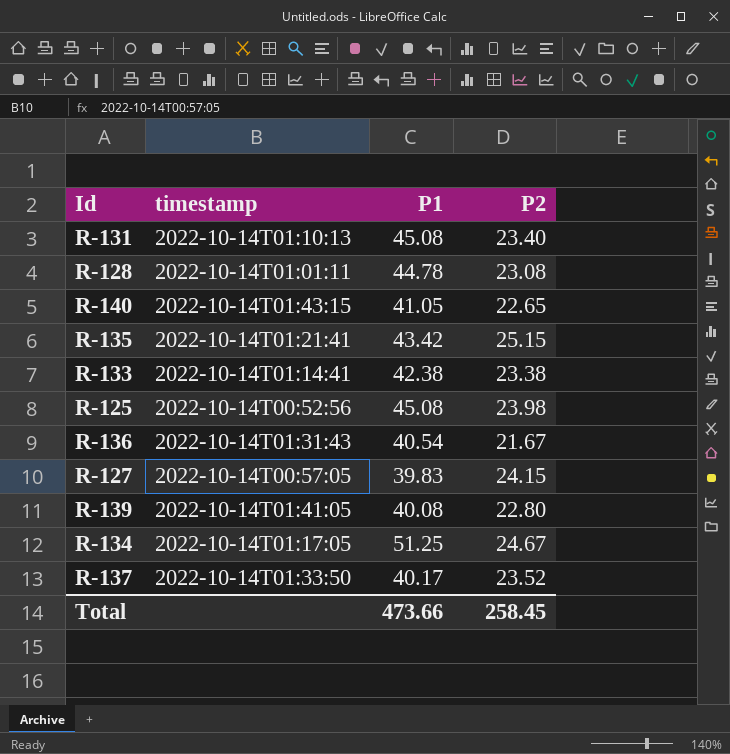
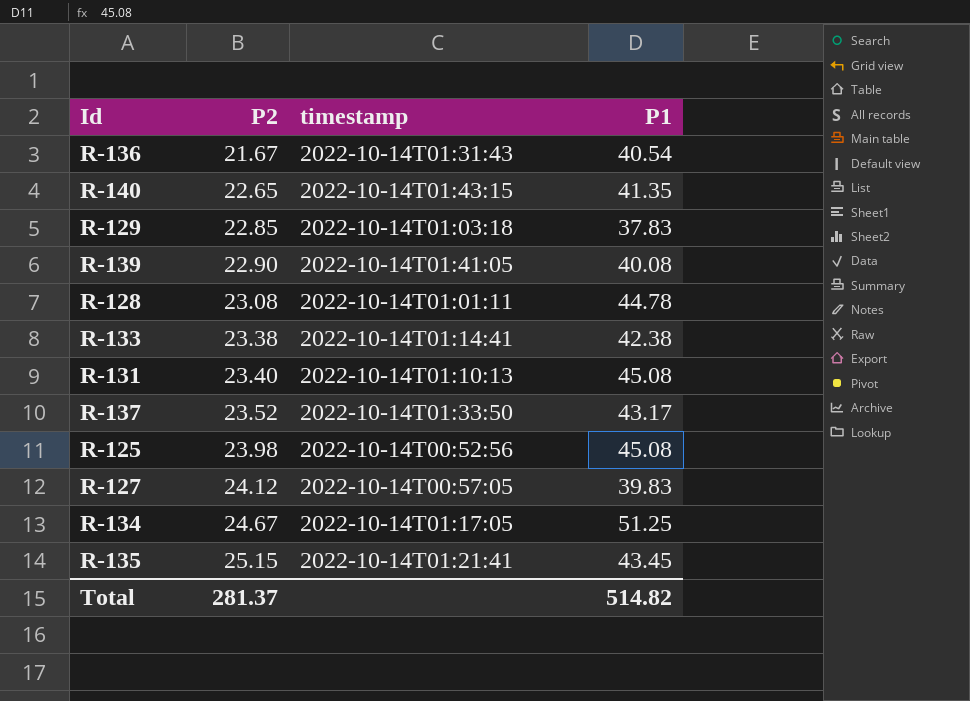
row order: none -> P2 ascending
column P2 | position: 4 -> 2
R-140 | P1: 41.05 -> 41.35
row R-129: none -> 22.85 | 2022-10-14T01:03:18 | 37.83
R-139 | P2: 22.80 -> 22.90
R-137 | P1: 40.17 -> 43.17
R-127 | P2: 24.15 -> 24.12
R-135 | P1: 43.42 -> 43.45
Total | P2: 258.45 -> 281.37
Total | P1: 473.66 -> 514.82

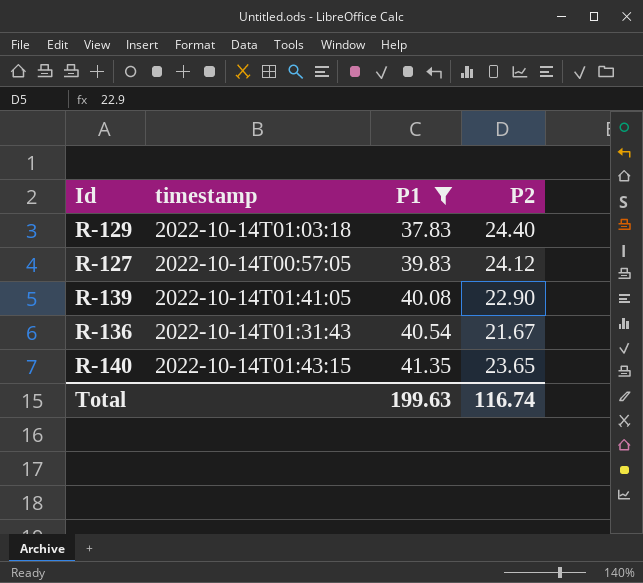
filter: none -> P1 <= 41.35
row order: P2 ascending -> P1 ascending
column P2 | position: 2 -> 4
R-129 | P2: 22.85 -> 24.40
R-140 | P2: 22.65 -> 23.65
Total | P1: 514.82 -> 199.63
Total | P2: 281.37 -> 116.74

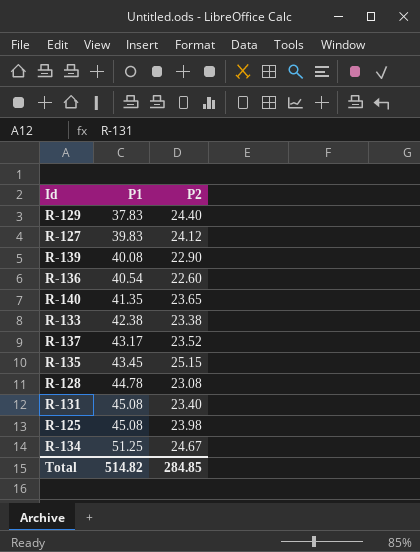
filter: P1 <= 41.35 -> none
column timestamp | position: 2 -> none
R-136 | P2: 21.67 -> 22.60
Total | P1: 199.63 -> 514.82
Total | P2: 116.74 -> 284.85

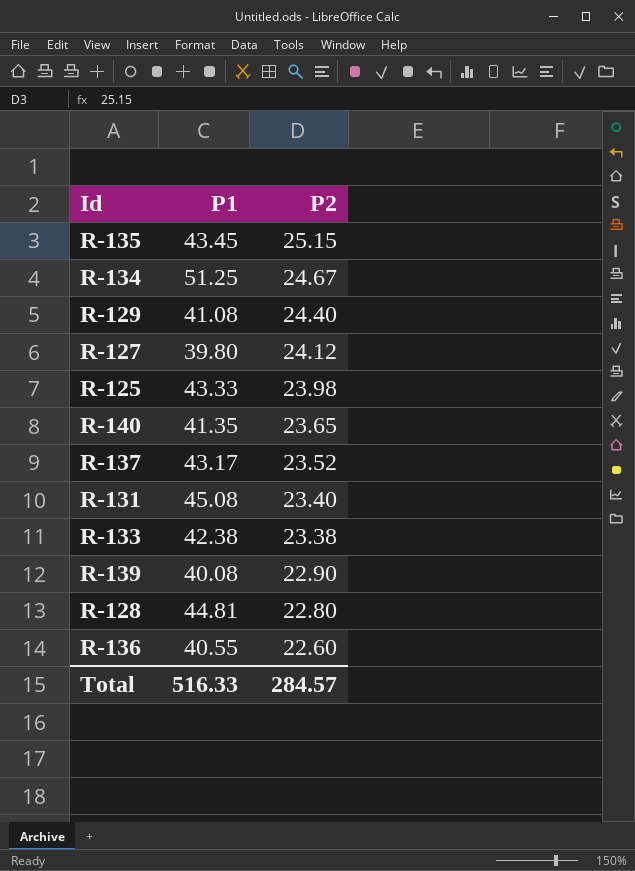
row order: P1 ascending -> P2 descending
R-129 | P1: 37.83 -> 41.08
R-127 | P1: 39.83 -> 39.80
R-125 | P1: 45.08 -> 43.33
R-128 | P1: 44.78 -> 44.81
R-128 | P2: 23.08 -> 22.80
R-136 | P1: 40.54 -> 40.55
Total | P1: 514.82 -> 516.33
Total | P2: 284.85 -> 284.57

